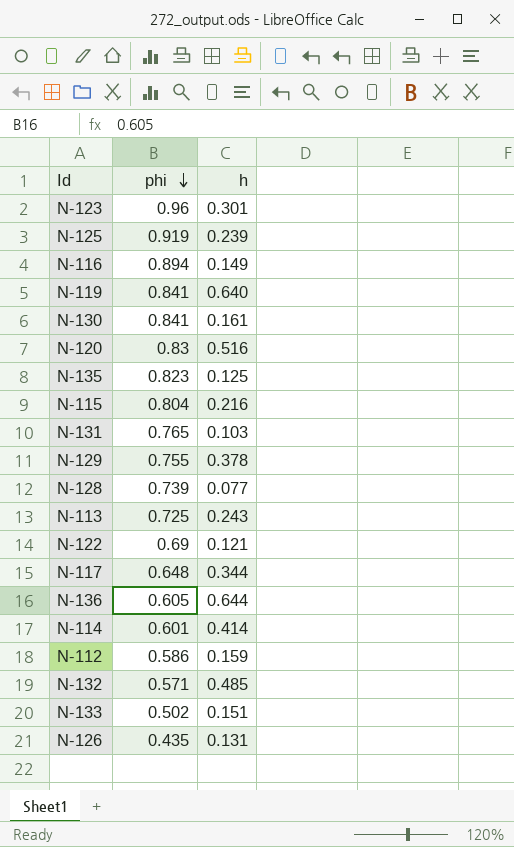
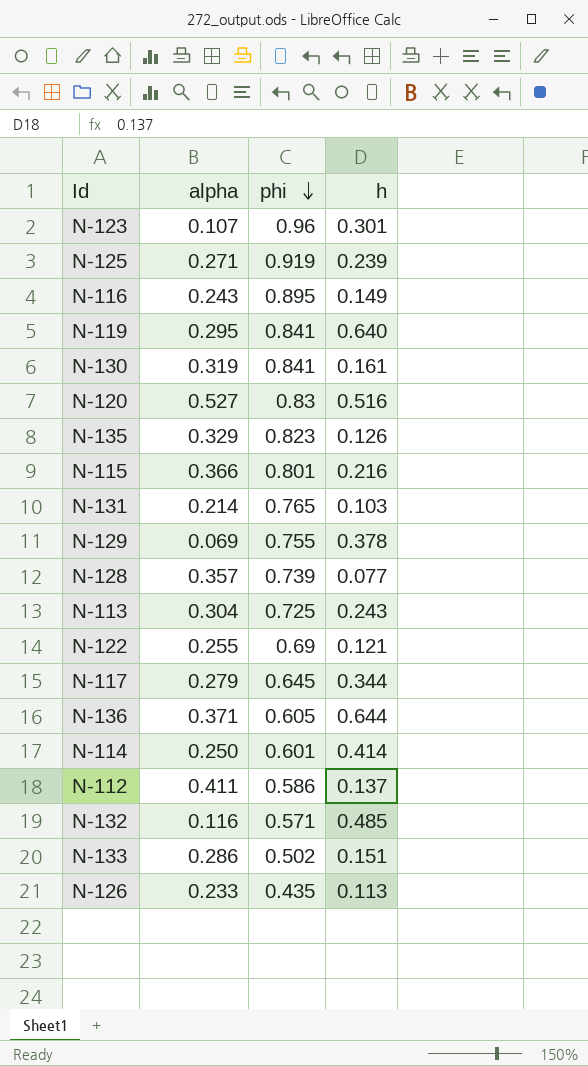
column alpha | position: none -> 2
N-116 | phi: 0.894 -> 0.895
N-135 | h: 0.125 -> 0.126
N-115 | phi: 0.804 -> 0.801
N-117 | phi: 0.648 -> 0.645
N-112 | h: 0.159 -> 0.137
N-126 | h: 0.131 -> 0.113

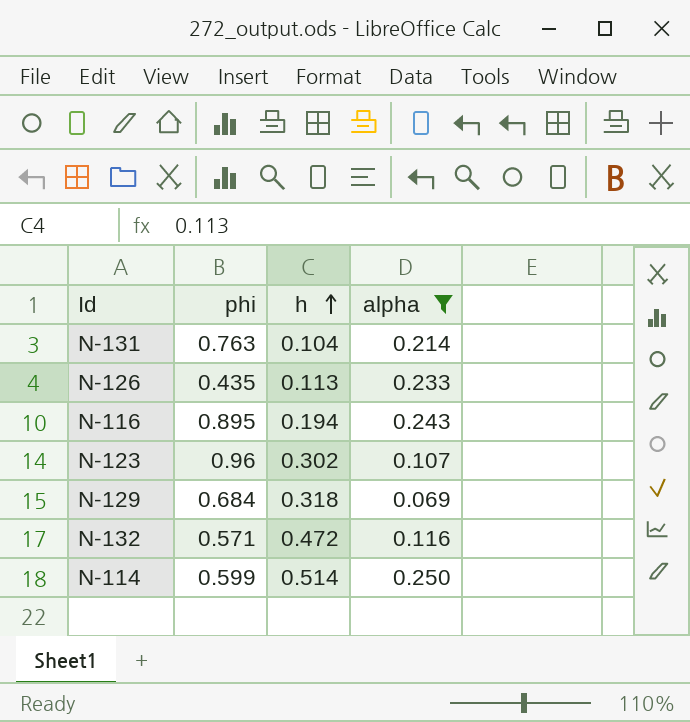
filter: none -> alpha <= 0.250
row order: phi descending -> h ascending
column alpha | position: 2 -> 4
N-131 | phi: 0.765 -> 0.763
N-131 | h: 0.103 -> 0.104
N-116 | h: 0.149 -> 0.194
N-123 | h: 0.301 -> 0.302
N-129 | phi: 0.755 -> 0.684
N-129 | h: 0.378 -> 0.318
N-132 | h: 0.485 -> 0.472
N-114 | phi: 0.601 -> 0.599
N-114 | h: 0.414 -> 0.514

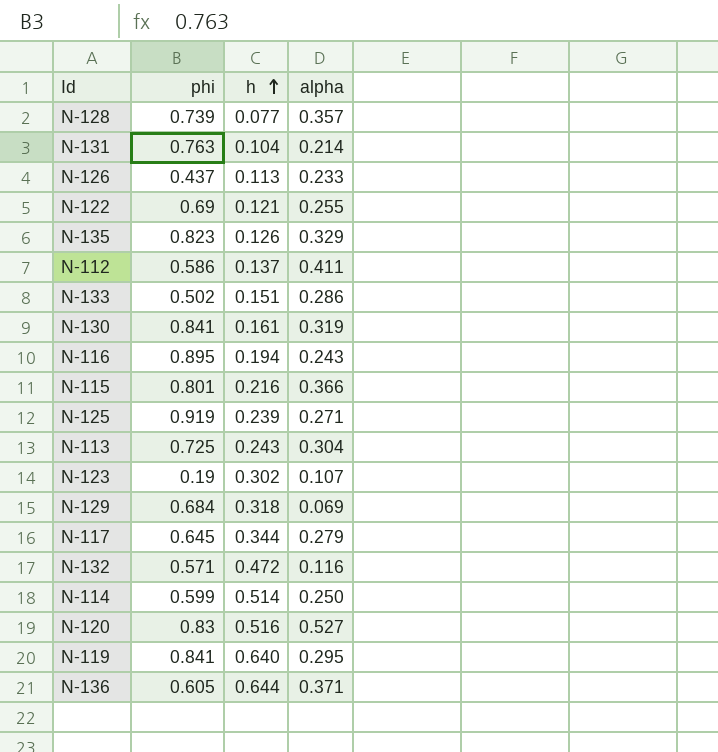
filter: alpha <= 0.250 -> none
N-126 | phi: 0.435 -> 0.437
N-123 | phi: 0.96 -> 0.19

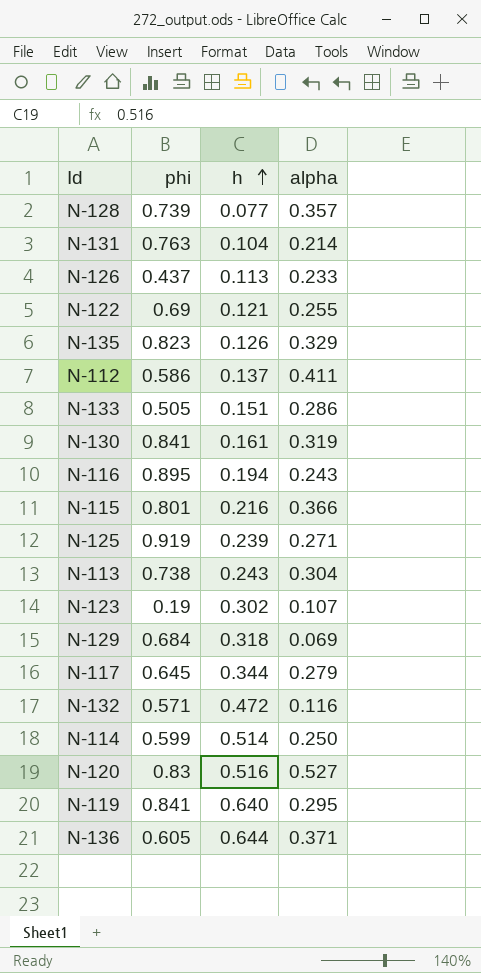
N-133 | phi: 0.502 -> 0.505
N-113 | phi: 0.725 -> 0.738

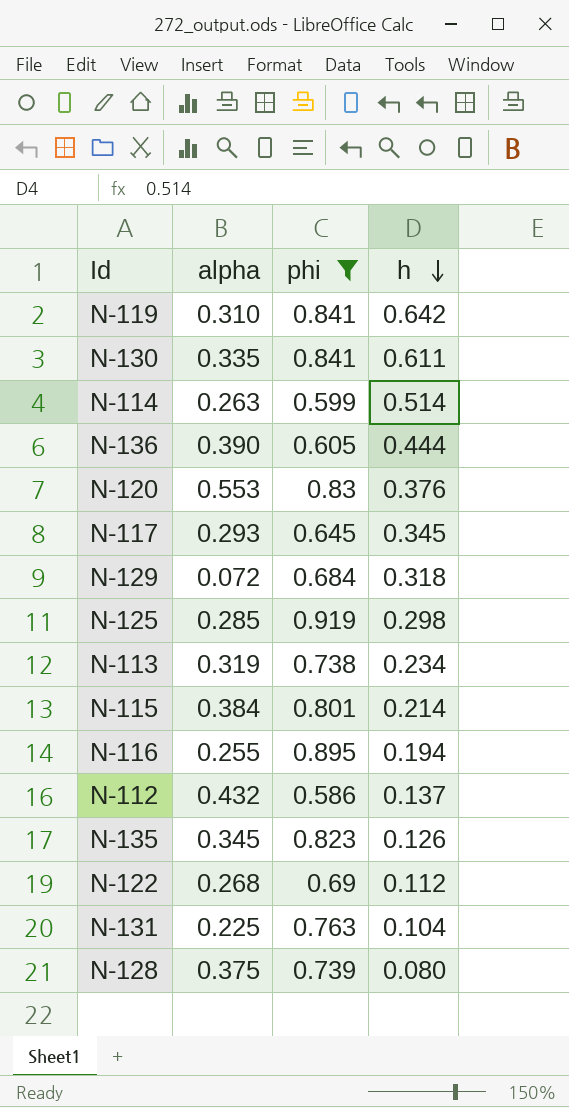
filter: none -> phi >= 0.586
row order: h ascending -> h descending
column alpha | position: 4 -> 2
N-119 | alpha: 0.295 -> 0.310
N-119 | h: 0.640 -> 0.642
N-130 | alpha: 0.319 -> 0.335
N-130 | h: 0.161 -> 0.611
N-114 | alpha: 0.250 -> 0.263
N-136 | alpha: 0.371 -> 0.390
N-136 | h: 0.644 -> 0.444
N-120 | alpha: 0.527 -> 0.553
N-120 | h: 0.516 -> 0.376
N-117 | alpha: 0.279 -> 0.293
N-117 | h: 0.344 -> 0.345
N-129 | alpha: 0.069 -> 0.072
N-125 | alpha: 0.271 -> 0.285
N-125 | h: 0.239 -> 0.298
N-113 | alpha: 0.304 -> 0.319
N-113 | h: 0.243 -> 0.234
N-115 | alpha: 0.366 -> 0.384
N-115 | h: 0.216 -> 0.214
N-116 | alpha: 0.243 -> 0.255
N-112 | alpha: 0.411 -> 0.432
N-135 | alpha: 0.329 -> 0.345
N-122 | alpha: 0.255 -> 0.268
N-122 | h: 0.121 -> 0.112
N-131 | alpha: 0.214 -> 0.225
N-128 | alpha: 0.357 -> 0.375
N-128 | h: 0.077 -> 0.080

